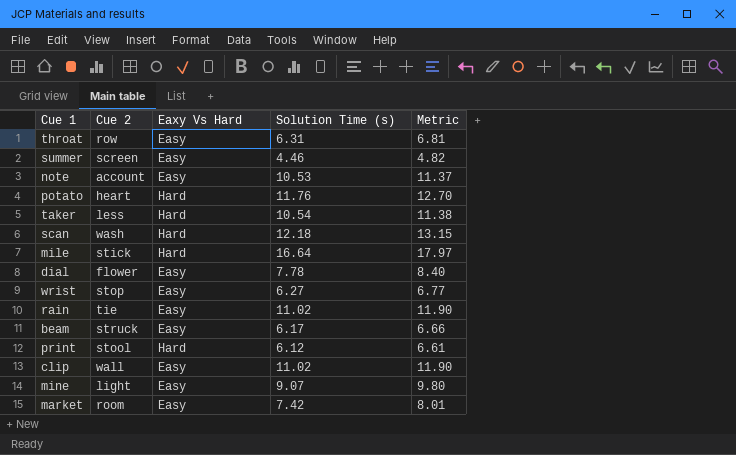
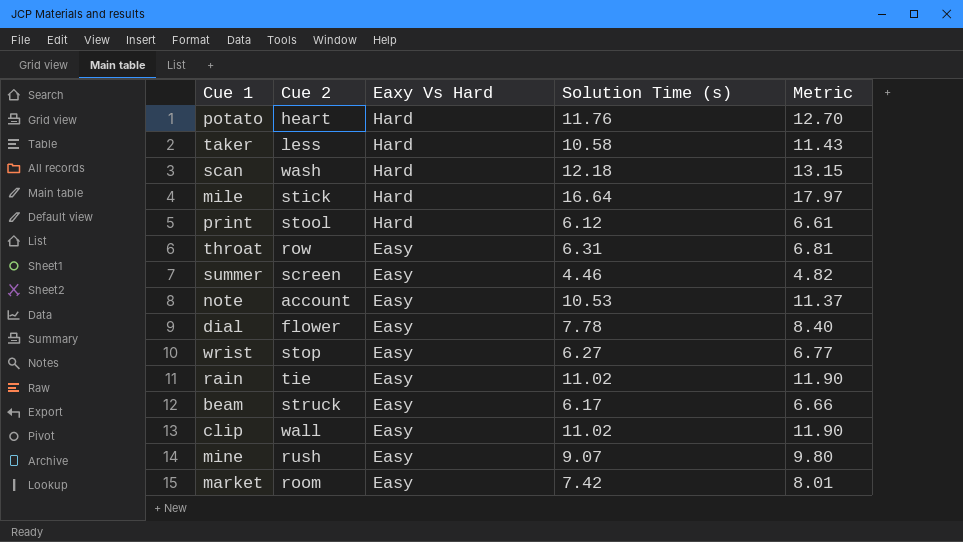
row order: none -> Eaxy Vs Hard descending
taker | Solution Time (s): 10.54 -> 10.58
taker | Metric: 11.38 -> 11.43
mine | Cue 2: light -> rush

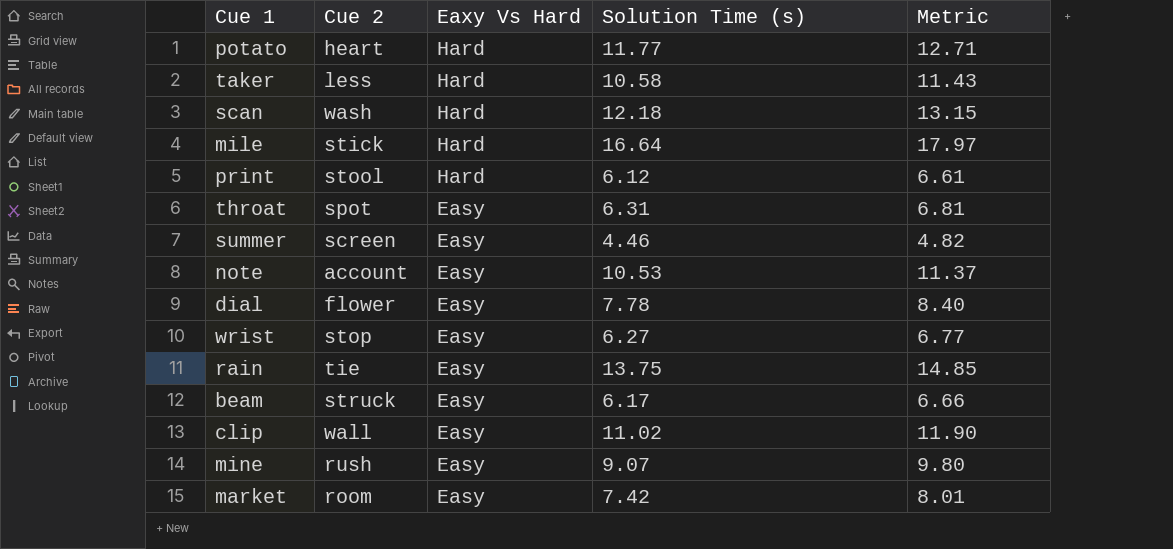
potato | Solution Time (s): 11.76 -> 11.77
potato | Metric: 12.70 -> 12.71
throat | Cue 2: row -> spot
rain | Solution Time (s): 11.02 -> 13.75
rain | Metric: 11.90 -> 14.85

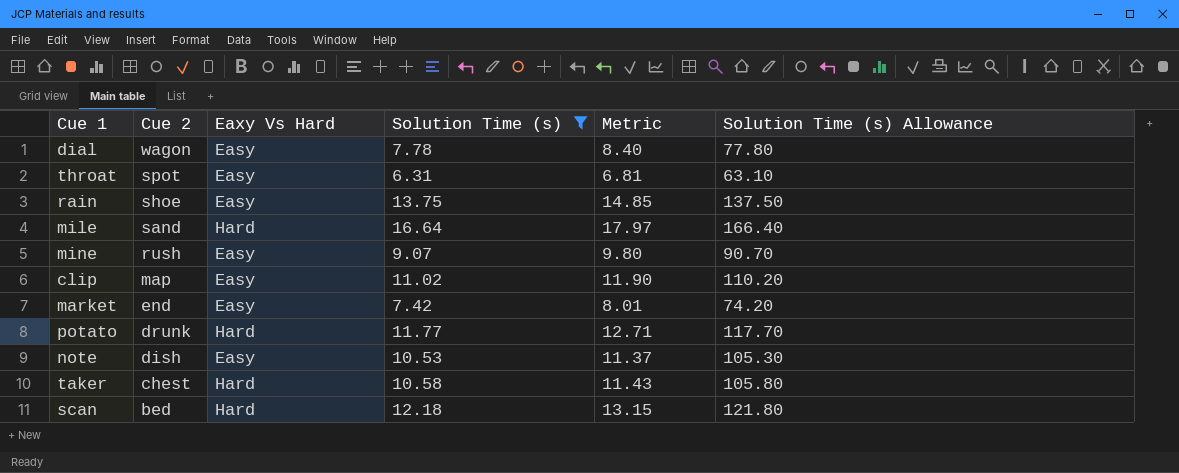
filter: none -> Solution Time (s) >= 6.31
row order: Eaxy Vs Hard descending -> Cue 2 descending
column Solution Time (s) Allowance | formula: none -> [Solution Time (s)] * 10
dial | Cue 2: flower -> wagon
rain | Cue 2: tie -> shoe
mile | Cue 2: stick -> sand
clip | Cue 2: wall -> map
market | Cue 2: room -> end
potato | Cue 2: heart -> drunk
note | Cue 2: account -> dish
taker | Cue 2: less -> chest
scan | Cue 2: wash -> bed

